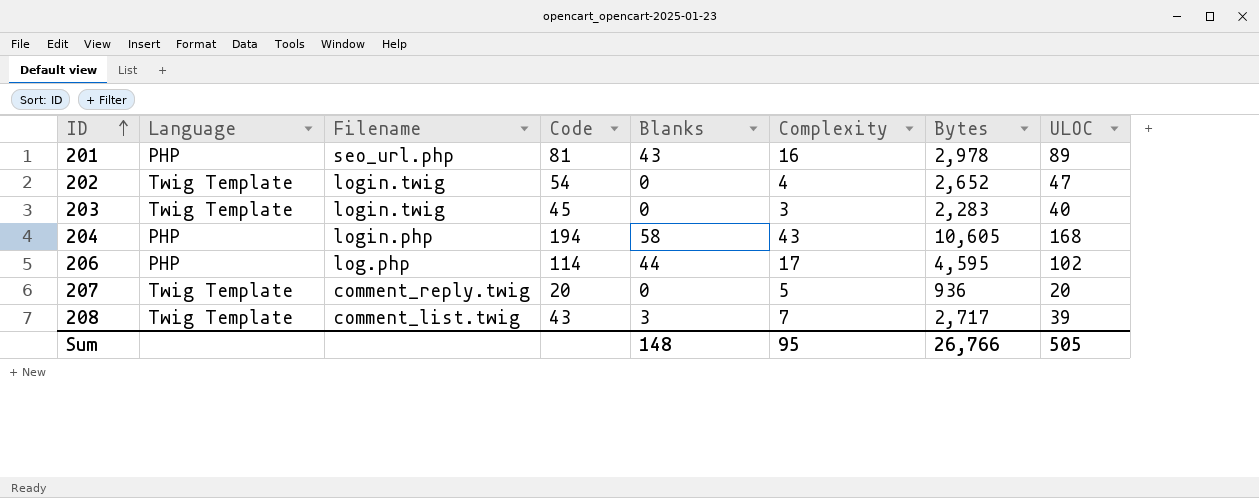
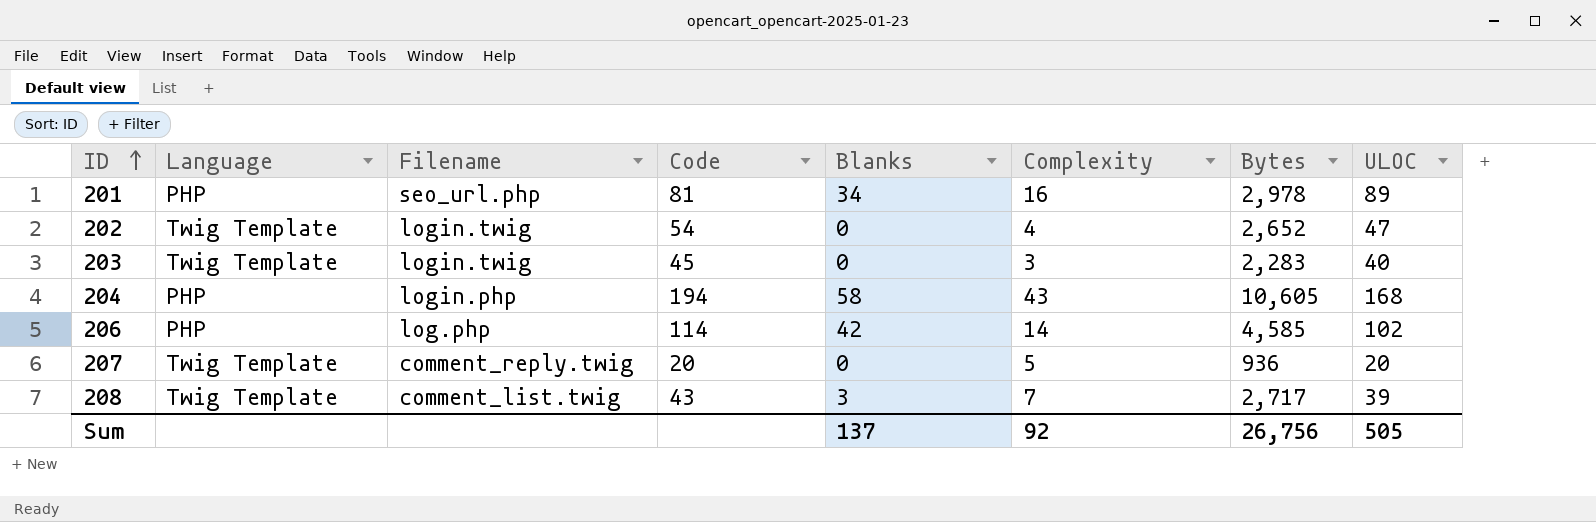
201 | Blanks: 43 -> 34
206 | Blanks: 44 -> 42
206 | Complexity: 17 -> 14
206 | Bytes: 4,595 -> 4,585
Sum | Blanks: 148 -> 137
Sum | Complexity: 95 -> 92
Sum | Bytes: 26,766 -> 26,756

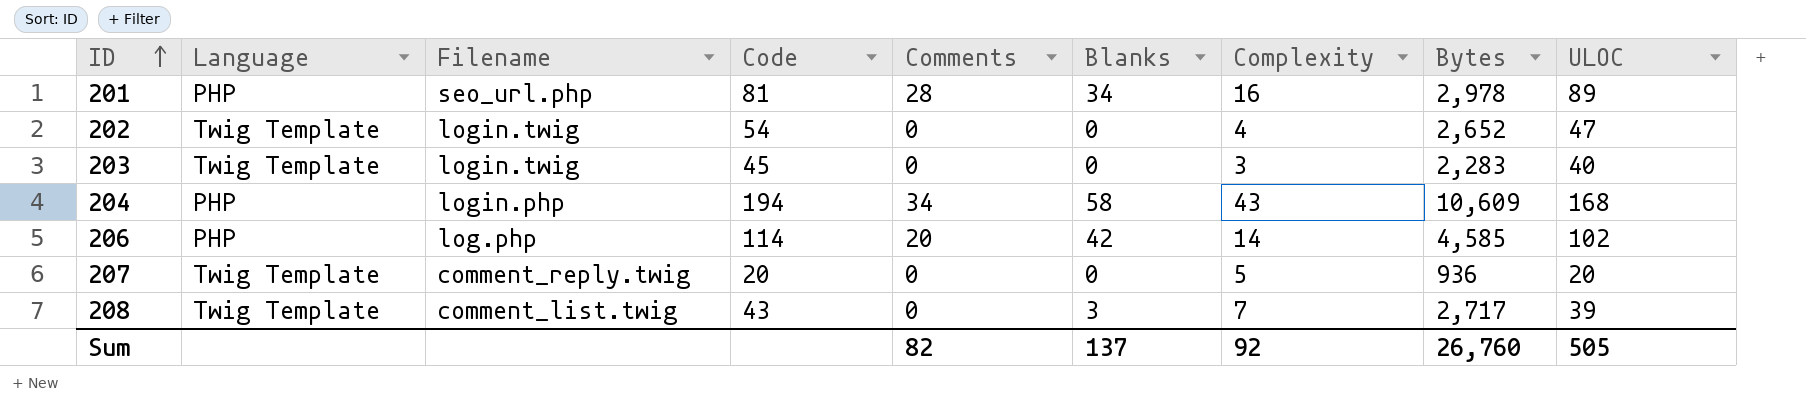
column Comments | position: none -> 5
204 | Bytes: 10,605 -> 10,609
Sum | Bytes: 26,756 -> 26,760

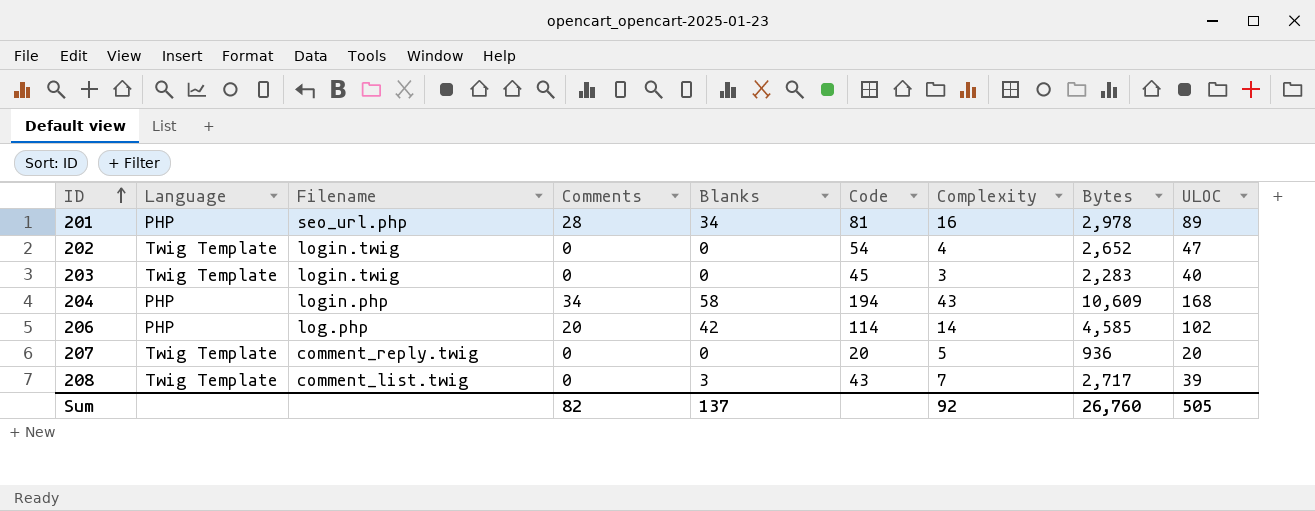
column Code | position: 4 -> 6

